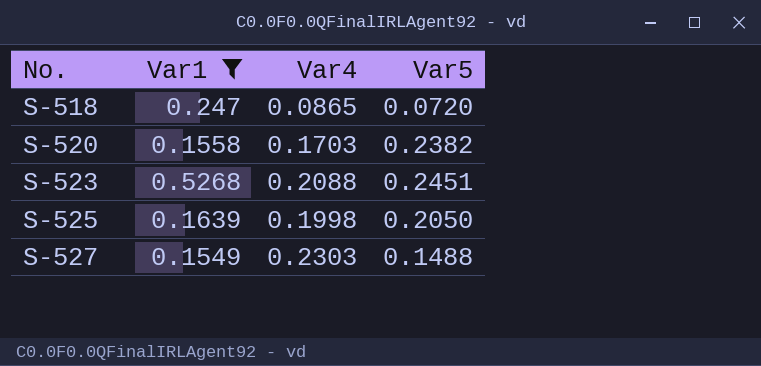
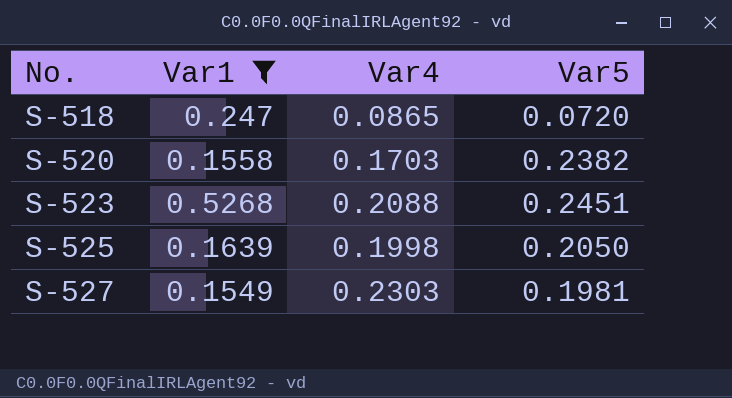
S-527 | Var5: 0.1488 -> 0.1981

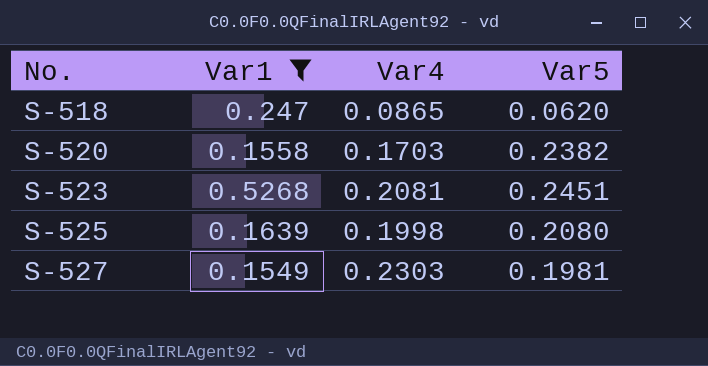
S-518 | Var5: 0.0720 -> 0.0620
S-523 | Var4: 0.2088 -> 0.2081
S-525 | Var5: 0.2050 -> 0.2080

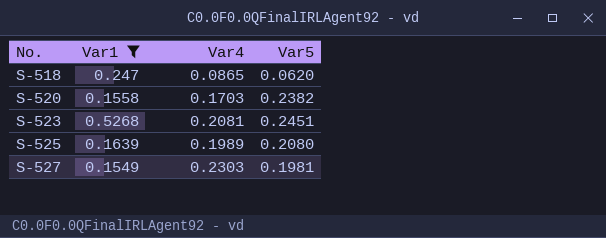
S-525 | Var4: 0.1998 -> 0.1989

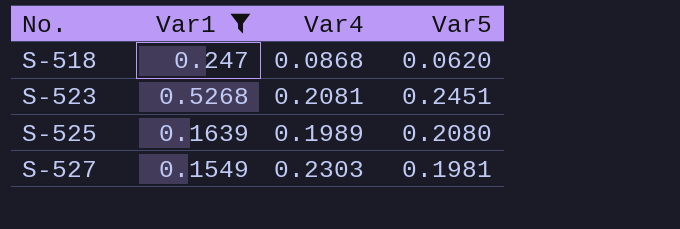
row S-520: 0.1558 | 0.1703 | 0.2382 -> none
S-518 | Var4: 0.0865 -> 0.0868

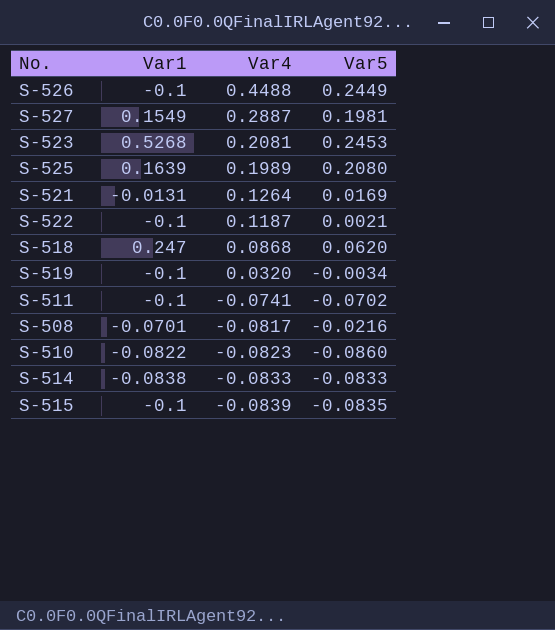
filter: Var1 >= 0.1549 -> none
row order: No. ascending -> Var4 descending
S-527 | Var4: 0.2303 -> 0.2887
S-523 | Var5: 0.2451 -> 0.2453

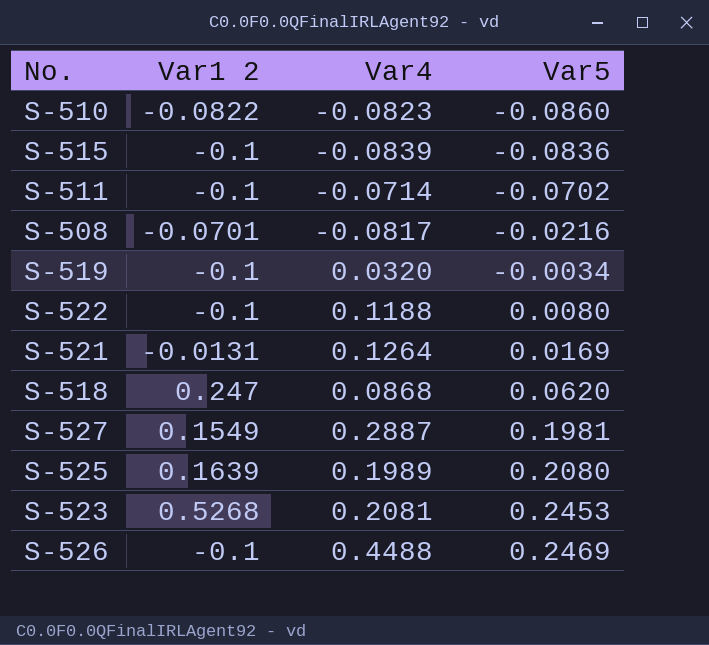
row order: Var4 descending -> Var5 ascending
column name: Var1 -> Var1 2
row S-514: -0.0838 | -0.0833 | -0.0833 -> none
S-515 | Var5: -0.0835 -> -0.0836
S-511 | Var4: -0.0741 -> -0.0714
S-522 | Var4: 0.1187 -> 0.1188
S-522 | Var5: 0.0021 -> 0.0080
S-526 | Var5: 0.2449 -> 0.2469

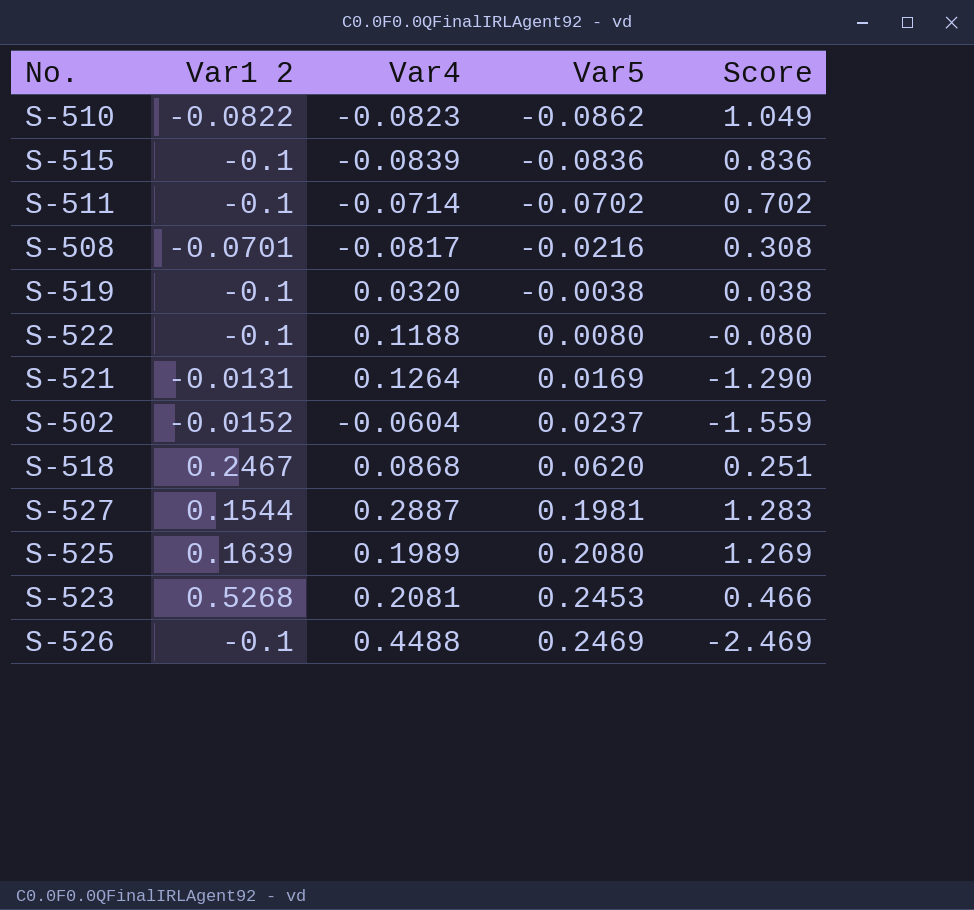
column Score | formula: none -> [Var5] / [Var1 2]
S-510 | Var5: -0.0860 -> -0.0862
S-519 | Var5: -0.0034 -> -0.0038
row S-502: none -> -0.0152 | -0.0604 | 0.0237 | -1.559
S-518 | Var1 2: 0.247 -> 0.2467
S-527 | Var1 2: 0.1549 -> 0.1544

